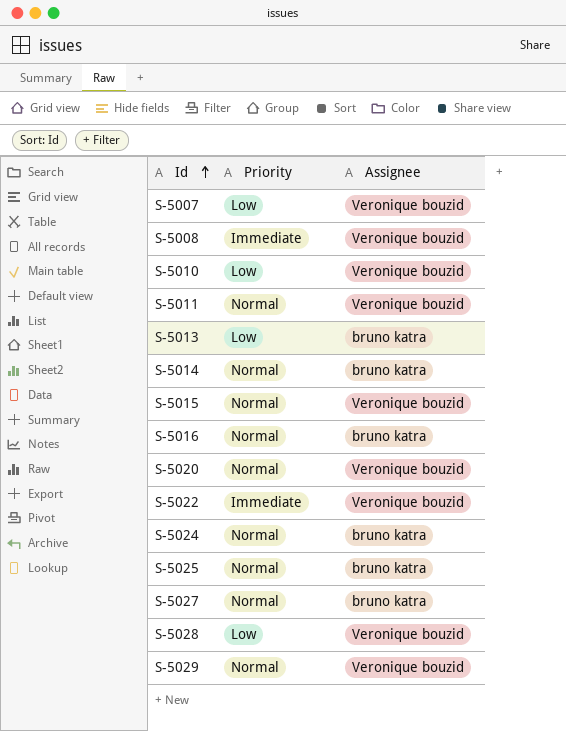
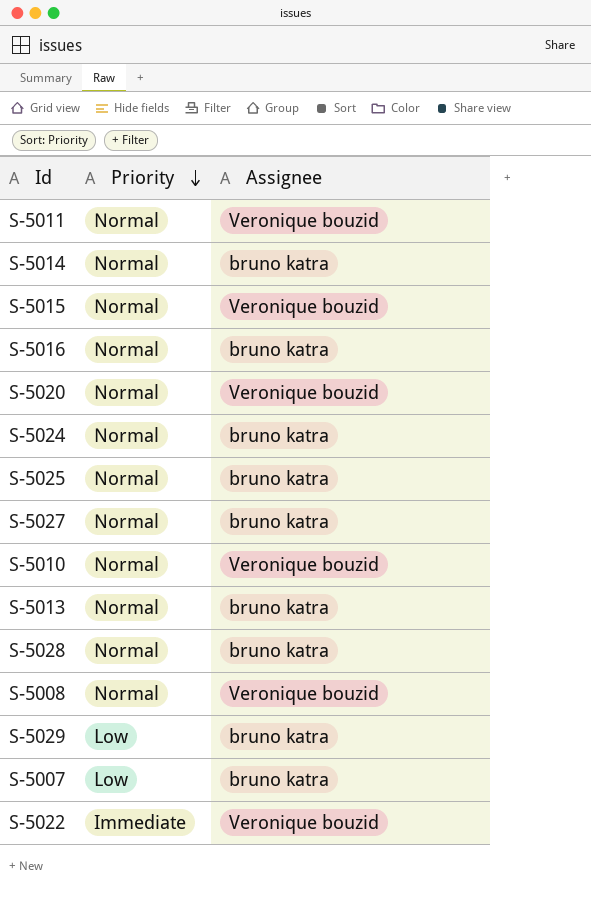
row order: Id ascending -> Priority descending
S-5010 | Priority: Low -> Normal
S-5013 | Priority: Low -> Normal
S-5028 | Priority: Low -> Normal
S-5028 | Assignee: Veronique bouzid -> bruno katra
S-5008 | Priority: Immediate -> Normal
S-5029 | Priority: Normal -> Low
S-5029 | Assignee: Veronique bouzid -> bruno katra
S-5007 | Assignee: Veronique bouzid -> bruno katra

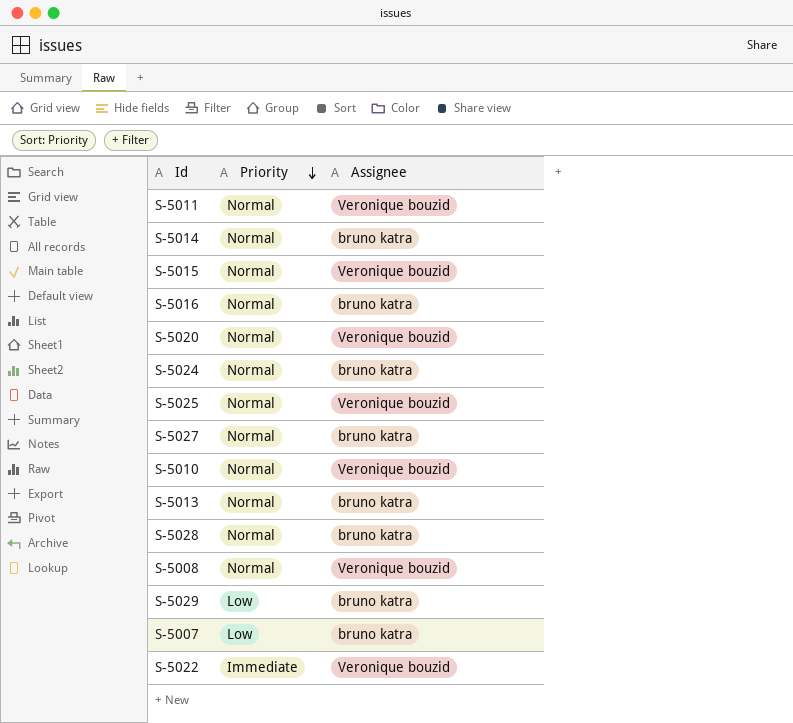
S-5025 | Assignee: bruno katra -> Veronique bouzid

